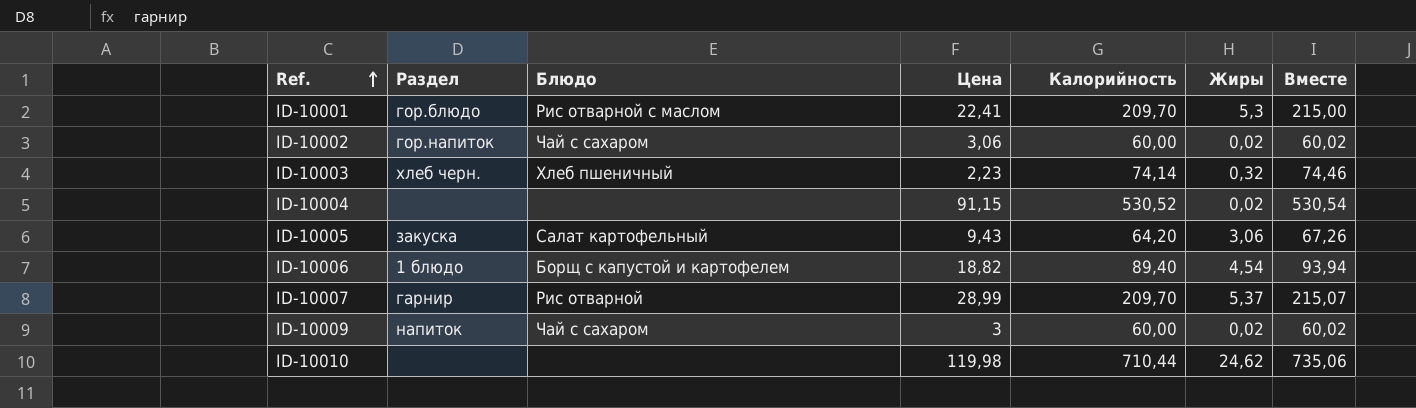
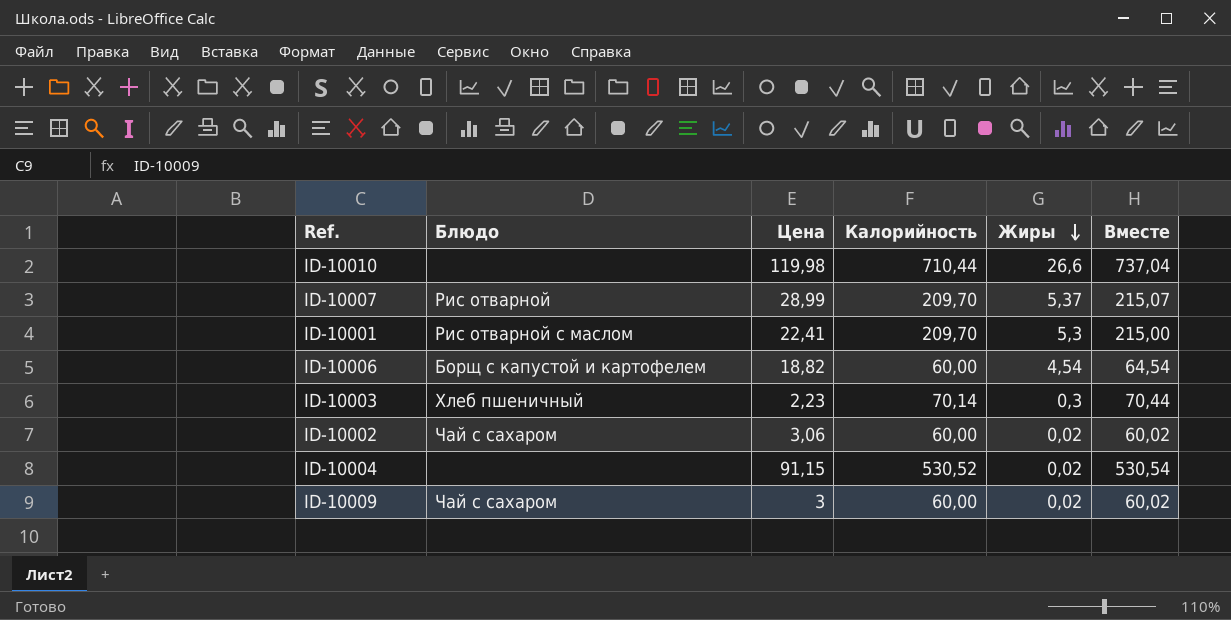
row order: Ref. ascending -> Жиры descending
column Раздел | position: 2 -> none
row ID-10005: закуска | Салат картофельный | 9,43 | 64,20 | 3,06 | 67,26 -> none
ID-10010 | Жиры: 24,62 -> 26,6
ID-10010 | Вместе: 735,06 -> 737,04
ID-10006 | Калорийность: 89,40 -> 60,00
ID-10006 | Вместе: 93,94 -> 64,54
ID-10003 | Калорийность: 74,14 -> 70,14
ID-10003 | Жиры: 0,32 -> 0,3
ID-10003 | Вместе: 74,46 -> 70,44

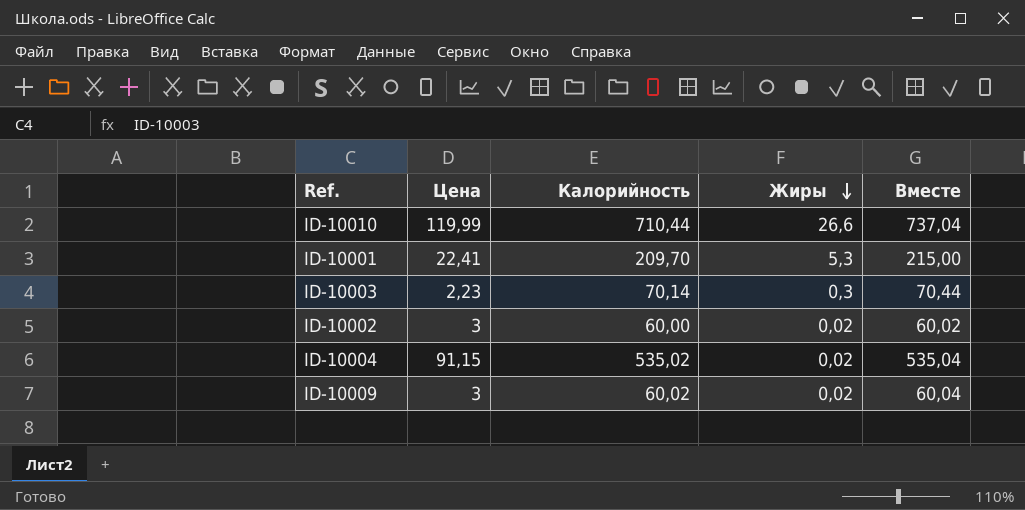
column Блюдо | position: 2 -> none
row ID-10007: Рис отварной | 28,99 | 209,70 | 5,37 | 215,07 -> none
row ID-10006: Борщ с капустой и картофелем | 18,82 | 60,00 | 4,54 | 64,54 -> none
ID-10010 | Цена: 119,98 -> 119,99
ID-10002 | Цена: 3,06 -> 3
ID-10004 | Калорийность: 530,52 -> 535,02
ID-10004 | Вместе: 530,54 -> 535,04
ID-10009 | Калорийность: 60,00 -> 60,02
ID-10009 | Вместе: 60,02 -> 60,04

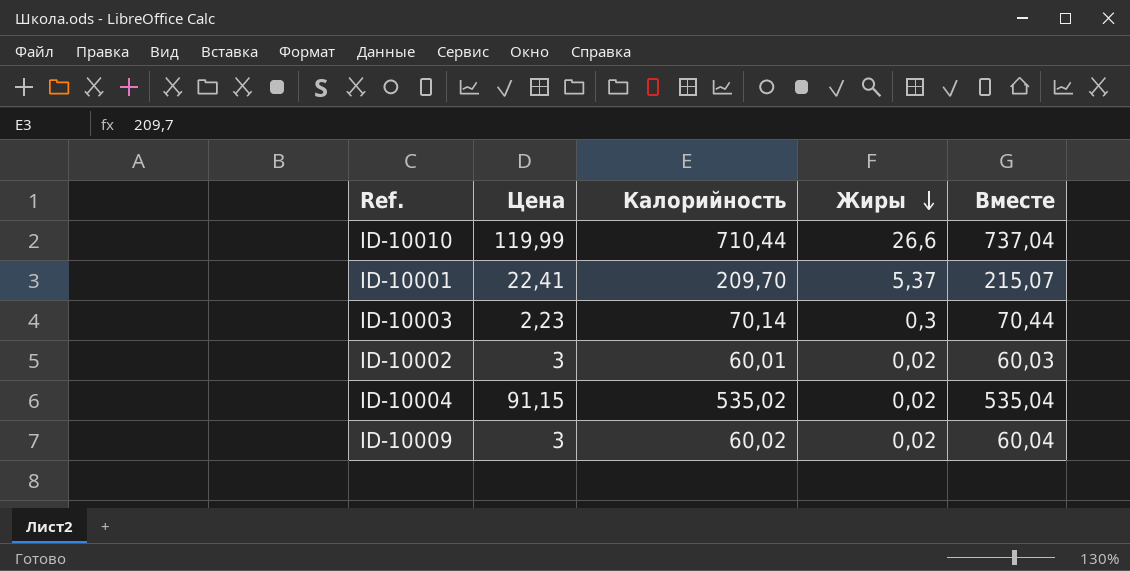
ID-10001 | Жиры: 5,3 -> 5,37
ID-10001 | Вместе: 215,00 -> 215,07
ID-10002 | Калорийность: 60,00 -> 60,01
ID-10002 | Вместе: 60,02 -> 60,03

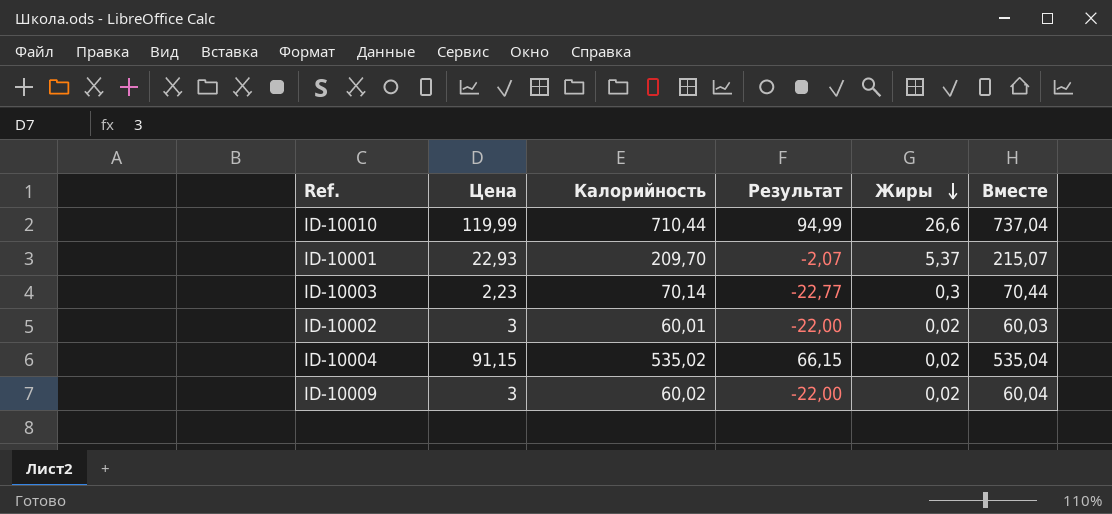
column Результат | formula: none -> [Цена] - 25
ID-10001 | Цена: 22,41 -> 22,93

